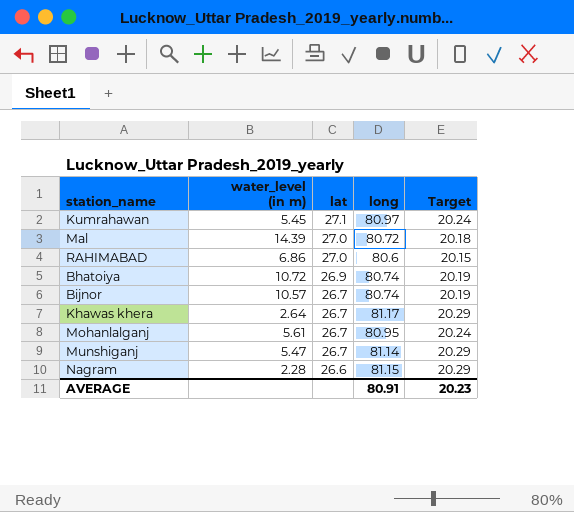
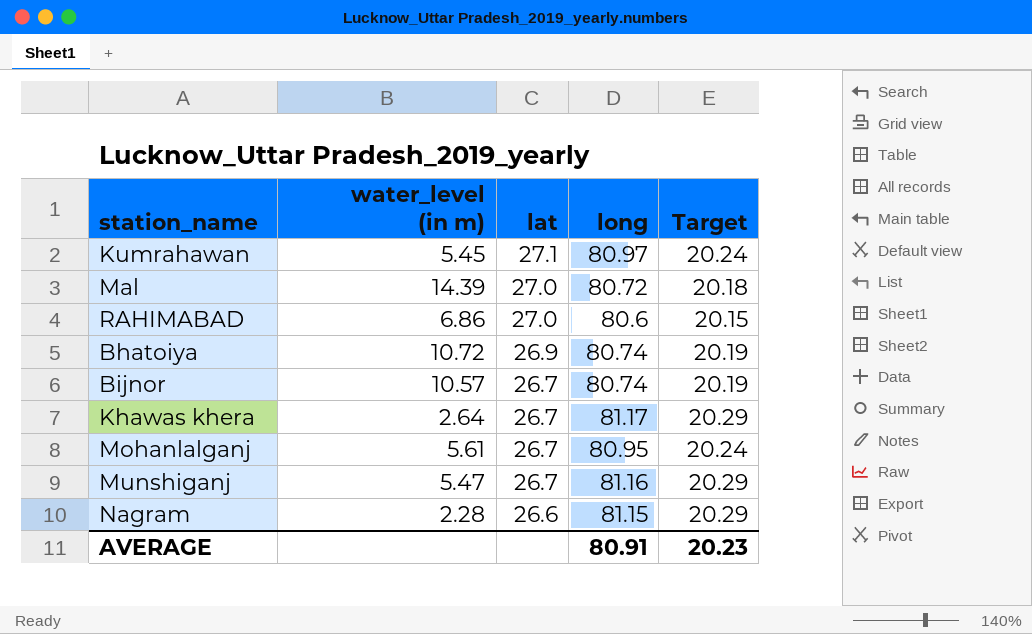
Munshiganj | long: 81.14 -> 81.16

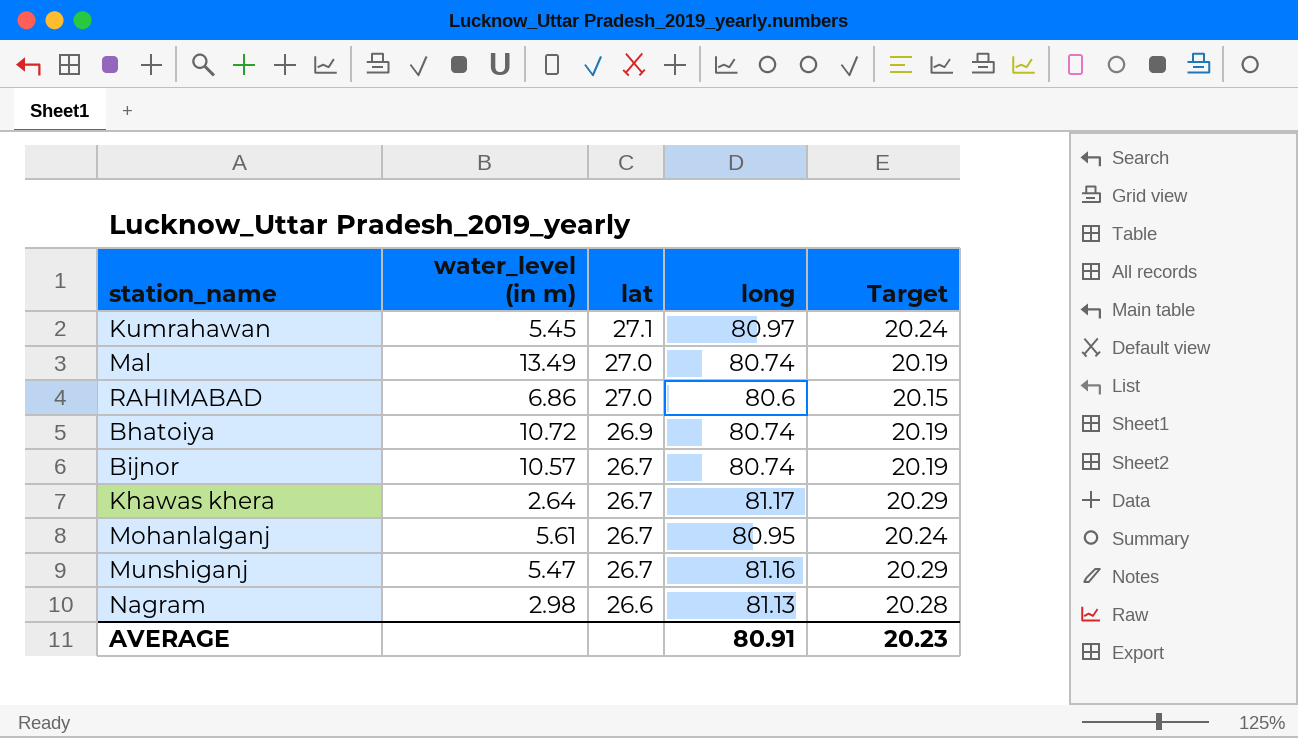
Mal | water_level (in m): 14.39 -> 13.49
Mal | long: 80.72 -> 80.74
Mal | Target: 20.18 -> 20.19
Nagram | water_level (in m): 2.28 -> 2.98
Nagram | long: 81.15 -> 81.13
Nagram | Target: 20.29 -> 20.28

